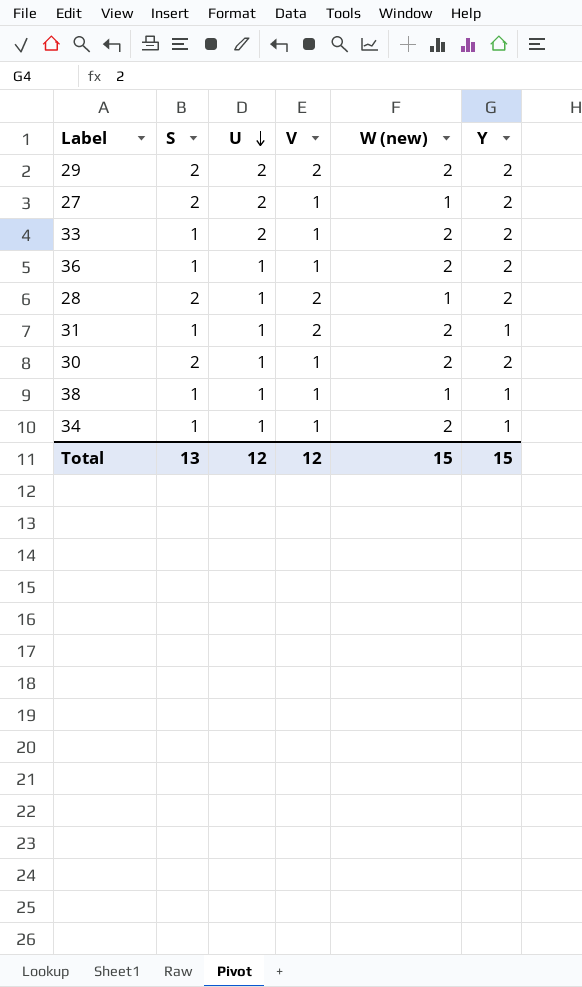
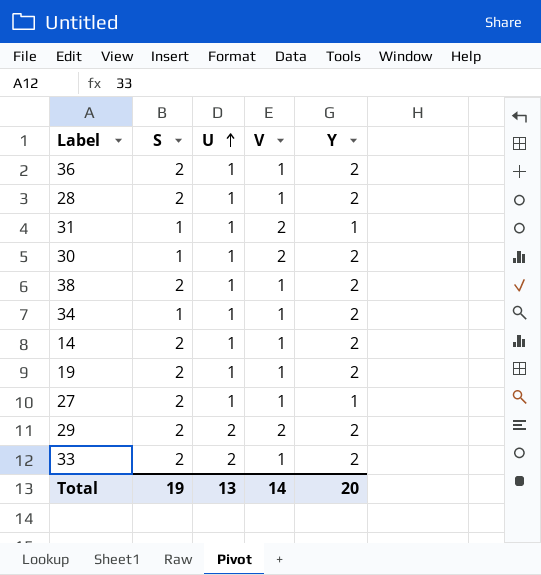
row order: U descending -> U ascending
column W (new) | position: 5 -> none
36 | S: 1 -> 2
28 | V: 2 -> 1
30 | S: 2 -> 1
30 | V: 1 -> 2
38 | S: 1 -> 2
38 | Y: 1 -> 2
34 | Y: 1 -> 2
row 14: none -> 2 | 1 | 1 | 2
row 19: none -> 2 | 1 | 1 | 2
27 | U: 2 -> 1
27 | Y: 2 -> 1
33 | S: 1 -> 2
Total | S: 13 -> 19
Total | U: 12 -> 13
Total | V: 12 -> 14
Total | Y: 15 -> 20

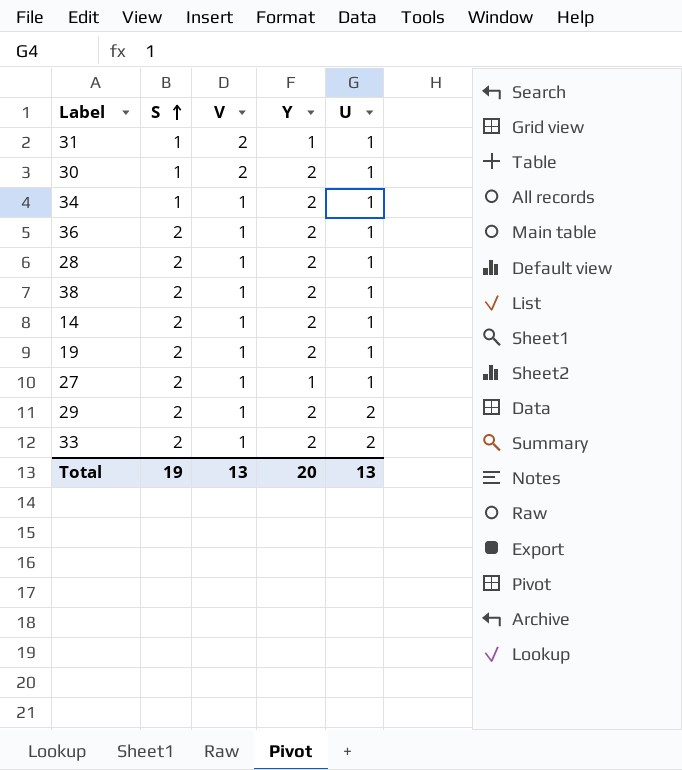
row order: U ascending -> S ascending
column U | position: 3 -> 5
29 | V: 2 -> 1
Total | V: 14 -> 13

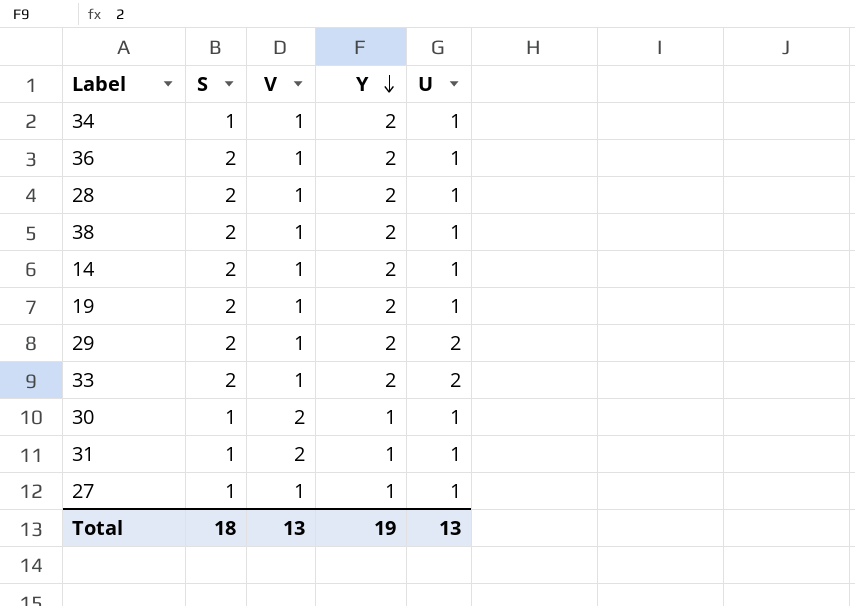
row order: S ascending -> Y descending
30 | Y: 2 -> 1
27 | S: 2 -> 1
Total | S: 19 -> 18
Total | Y: 20 -> 19

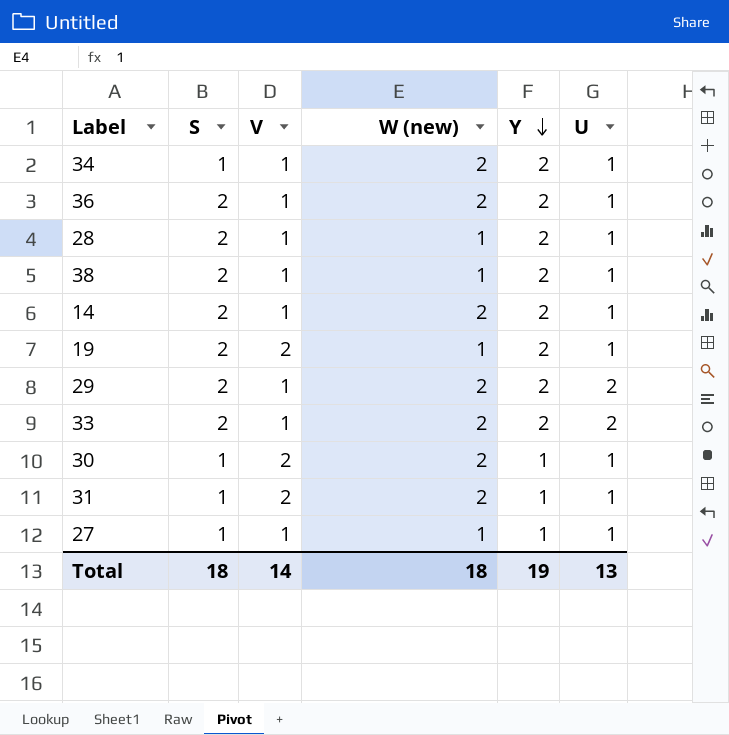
column W (new) | position: none -> 4
19 | V: 1 -> 2
Total | V: 13 -> 14

